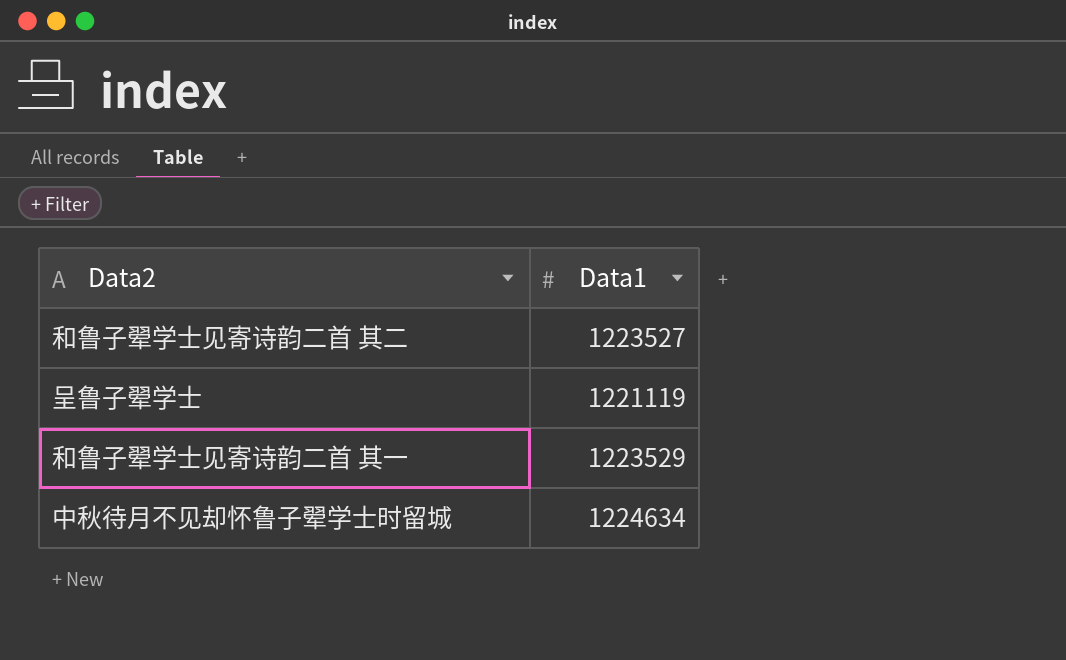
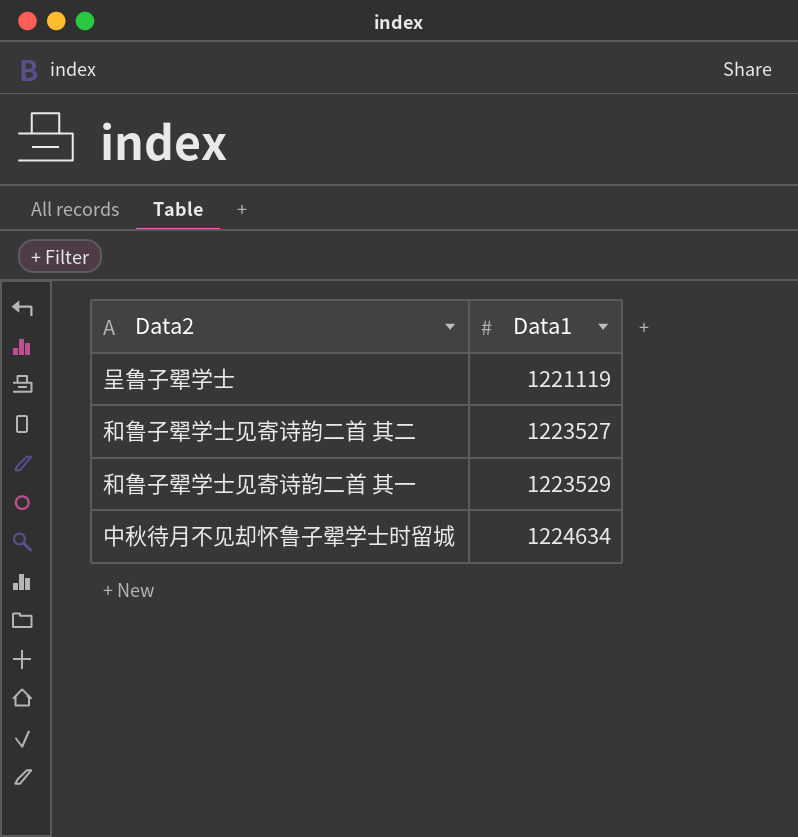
row order: none -> Data1 ascending

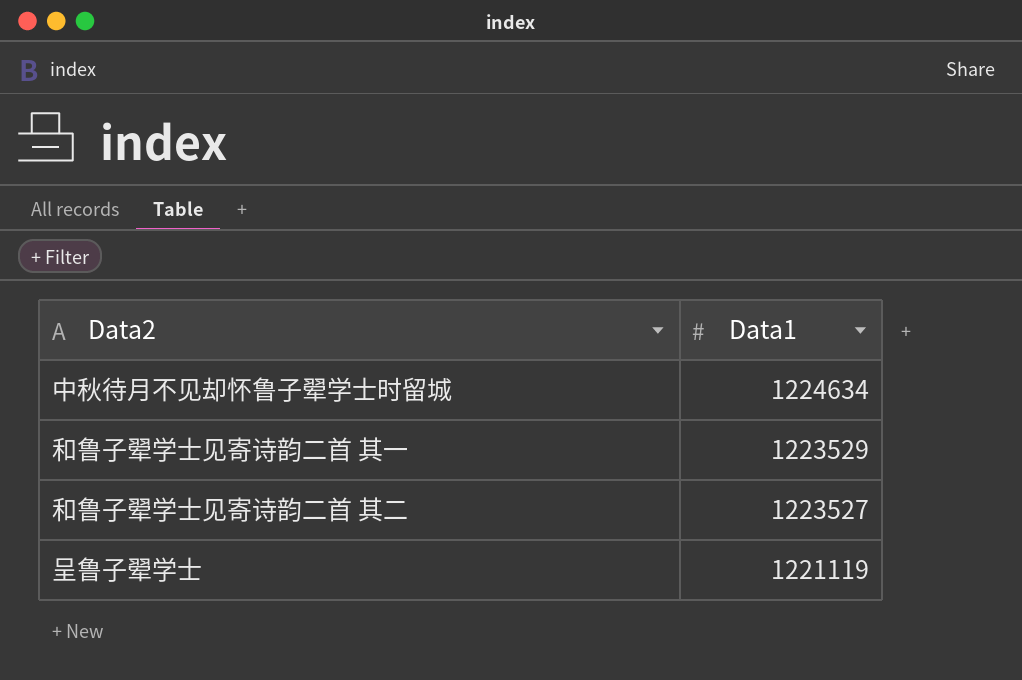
row order: Data1 ascending -> Data1 descending

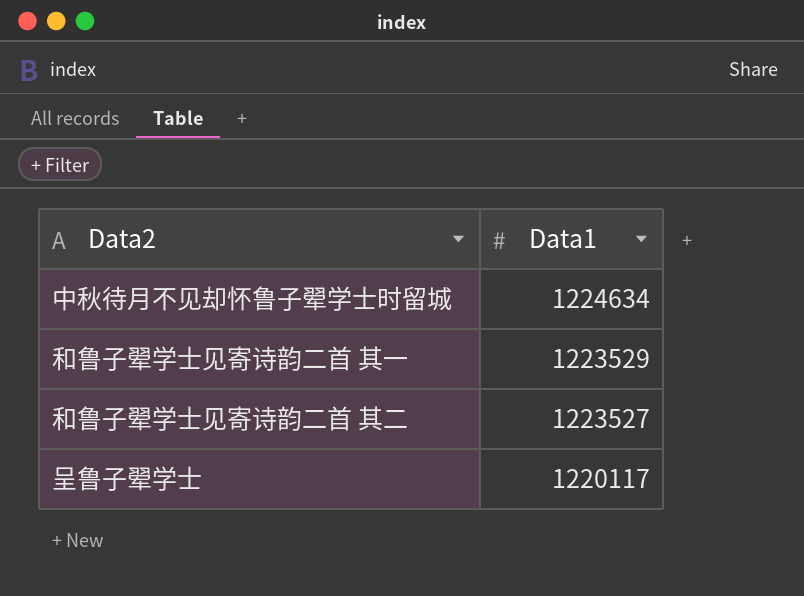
呈鲁子翚学士 | Data1: 1221119 -> 1220117

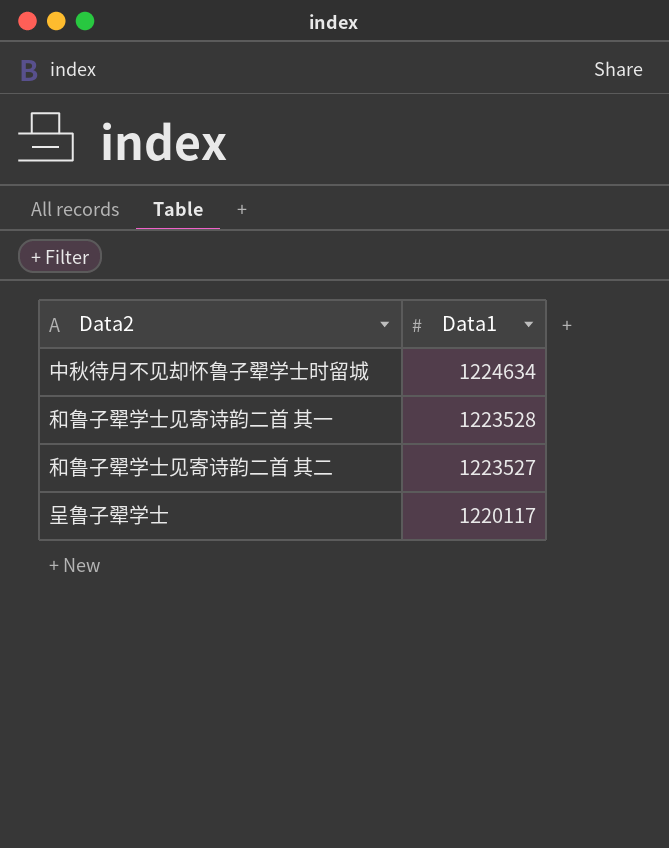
和鲁子翚学士见寄诗韵二首 其一 | Data1: 1223529 -> 1223528

